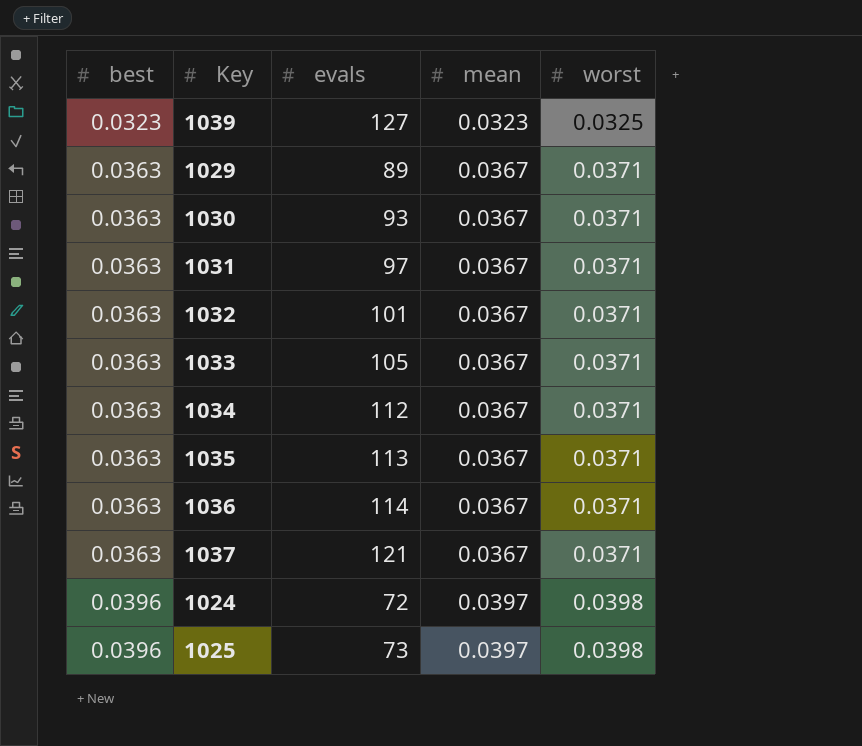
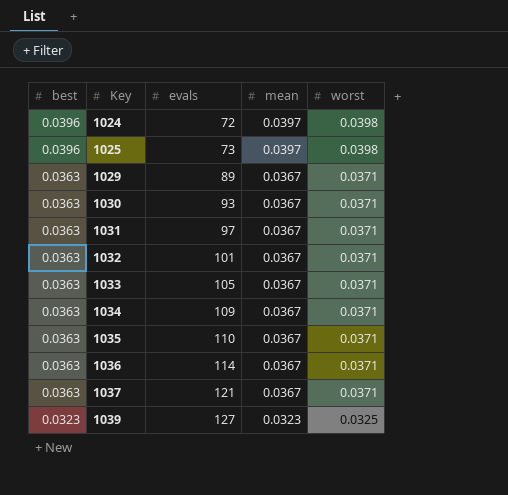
row order: best ascending -> best descending
1034 | evals: 112 -> 109
1035 | evals: 113 -> 110

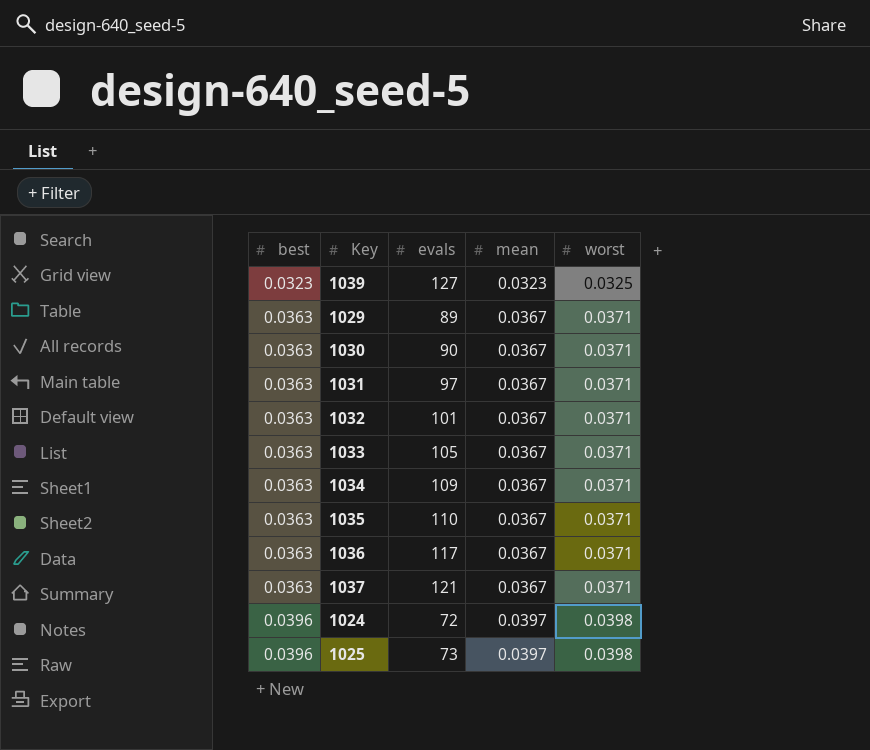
row order: best descending -> best ascending
1030 | evals: 93 -> 90
1036 | evals: 114 -> 117

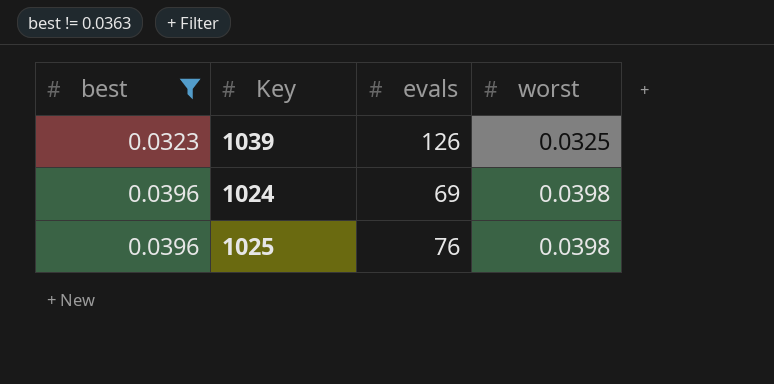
filter: none -> best != 0.0363
column mean | position: 4 -> none
1039 | evals: 127 -> 126
1024 | evals: 72 -> 69
1025 | evals: 73 -> 76

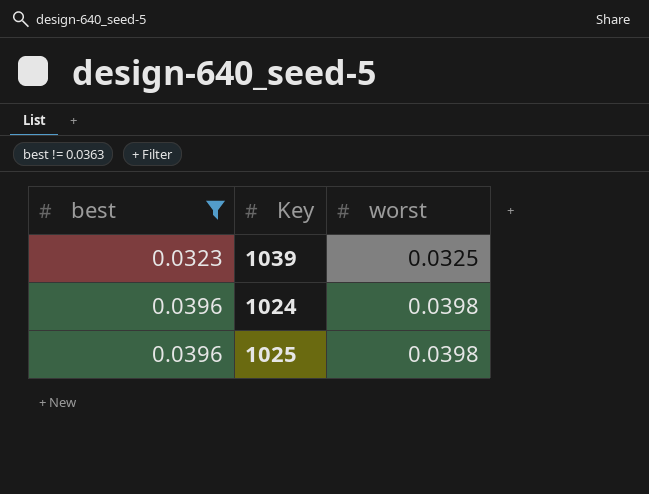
column evals | position: 3 -> none

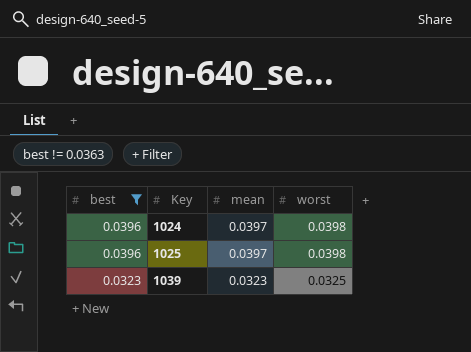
row order: best ascending -> best descending
column mean | position: none -> 3

